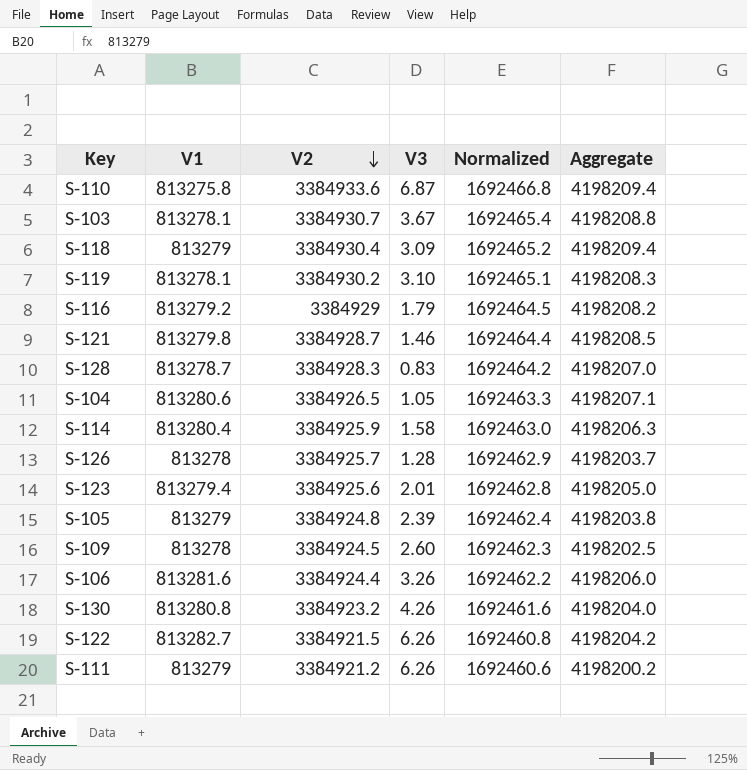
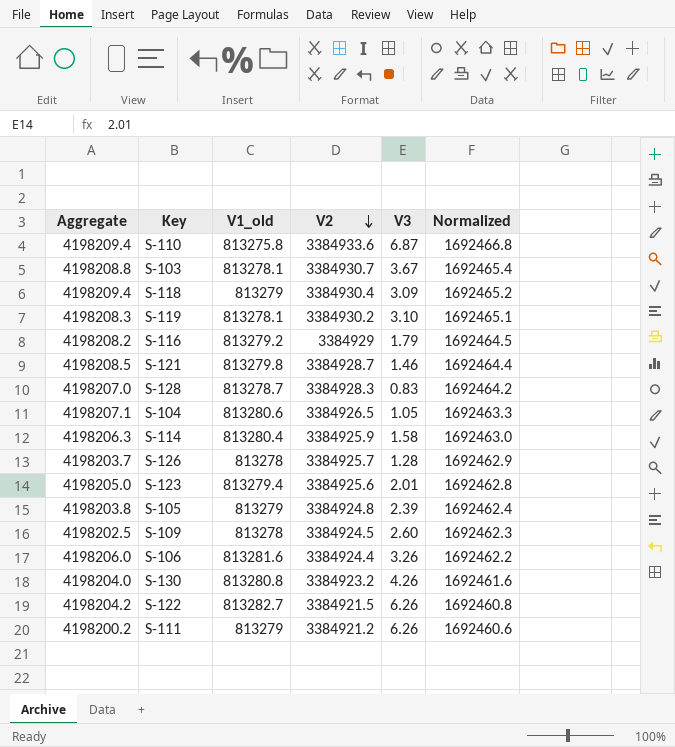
column Aggregate | position: 6 -> 1
column name: V1 -> V1_old

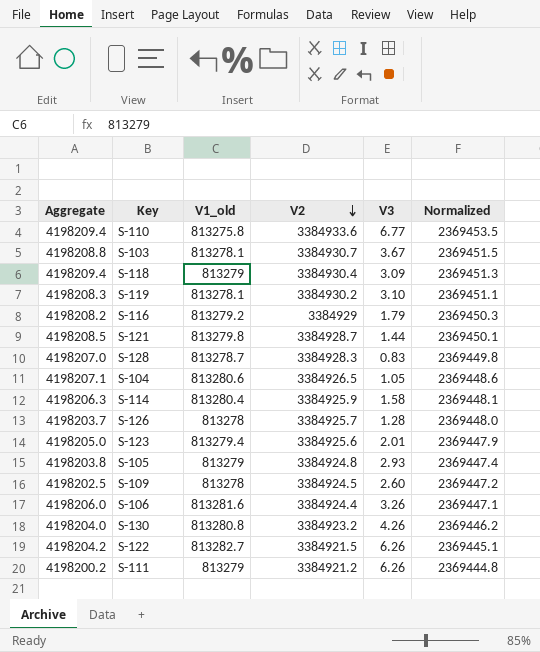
column Normalized | formula: [V2] * 0.5 -> [V2] * 0.7
S-110 | V3: 6.87 -> 6.77
S-121 | V3: 1.46 -> 1.44
S-105 | V3: 2.39 -> 2.93

